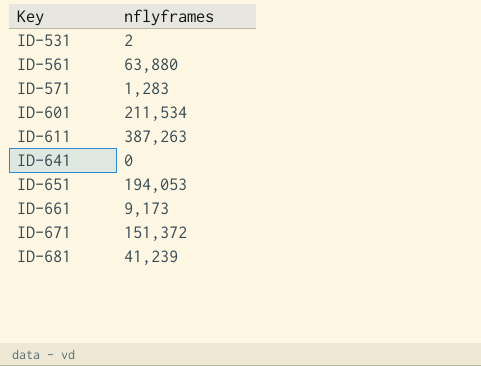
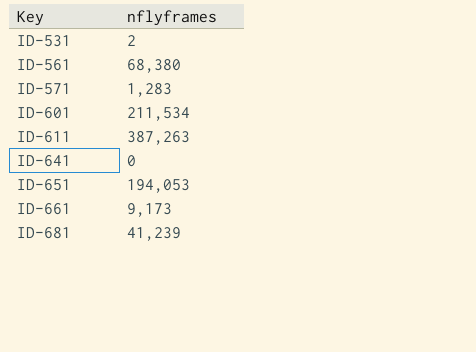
row ID-671: 151,372 -> none
ID-561 | nflyframes: 63,880 -> 68,380

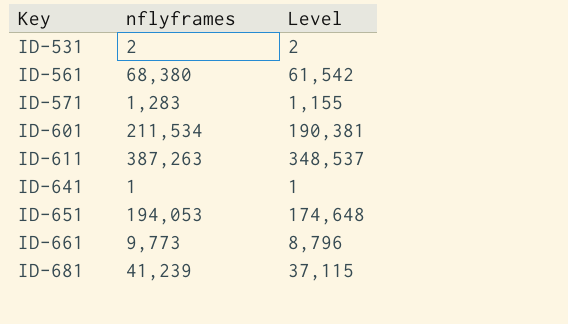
column Level | formula: none -> [nflyframes] * 0.9
ID-641 | nflyframes: 0 -> 1
ID-661 | nflyframes: 9,173 -> 9,773

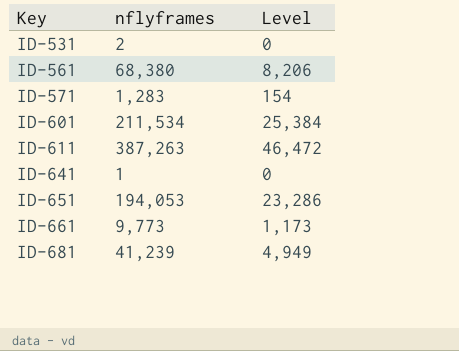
column Level | formula: [nflyframes] * 0.9 -> [nflyframes] * 0.12

